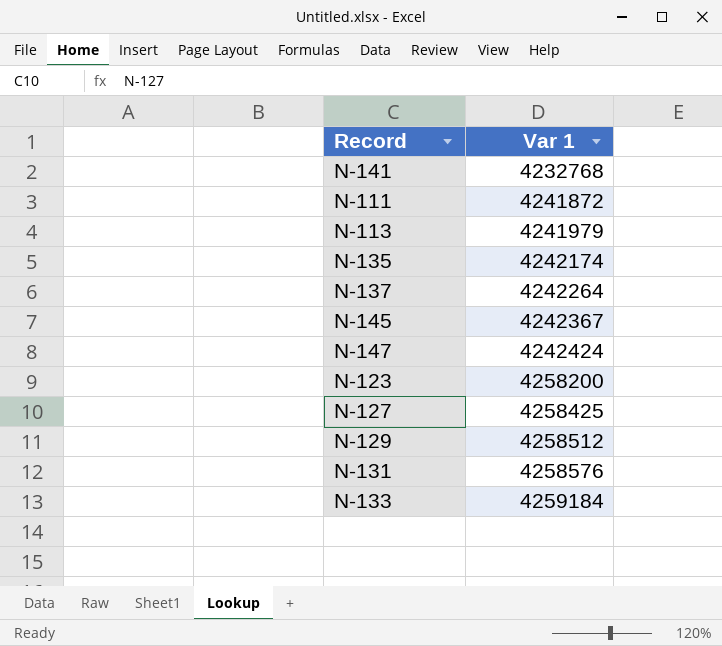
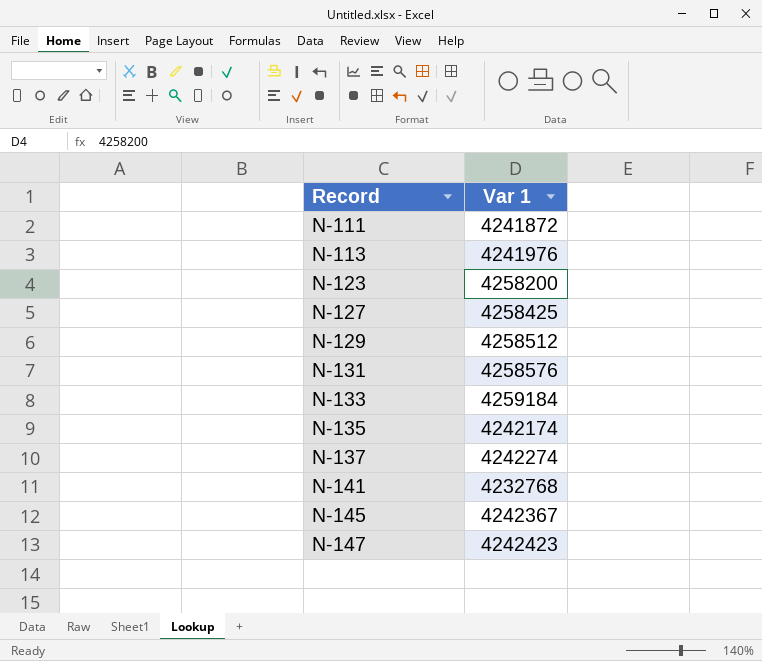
row order: Var 1 ascending -> Record ascending
N-113 | Var 1: 4241979 -> 4241976
N-137 | Var 1: 4242264 -> 4242274
N-147 | Var 1: 4242424 -> 4242423

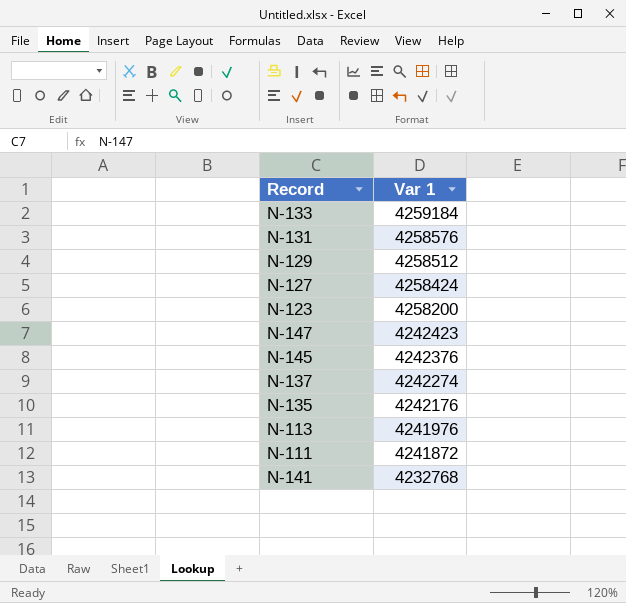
row order: Record ascending -> Var 1 descending
N-127 | Var 1: 4258425 -> 4258424
N-145 | Var 1: 4242367 -> 4242376
N-135 | Var 1: 4242174 -> 4242176

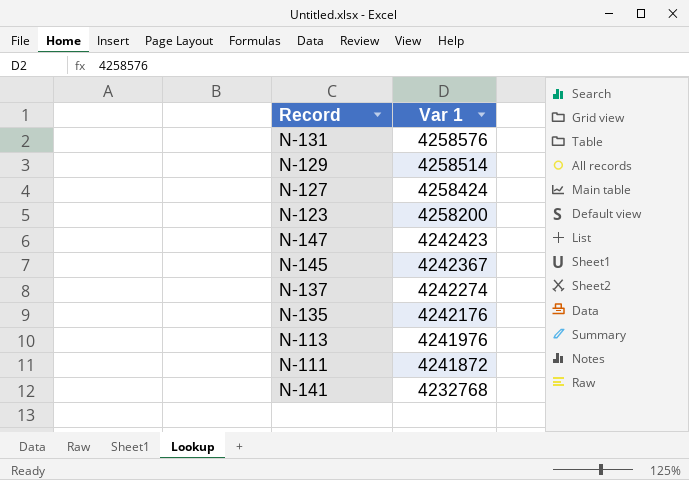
row N-133: 4259184 -> none
N-129 | Var 1: 4258512 -> 4258514
N-145 | Var 1: 4242376 -> 4242367

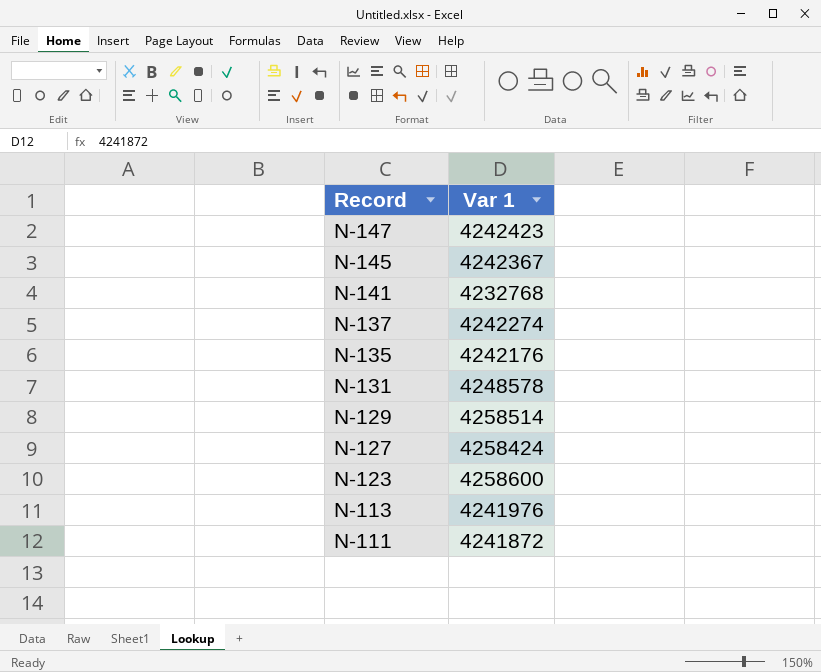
row order: Var 1 descending -> Record descending
N-131 | Var 1: 4258576 -> 4248578
N-123 | Var 1: 4258200 -> 4258600

